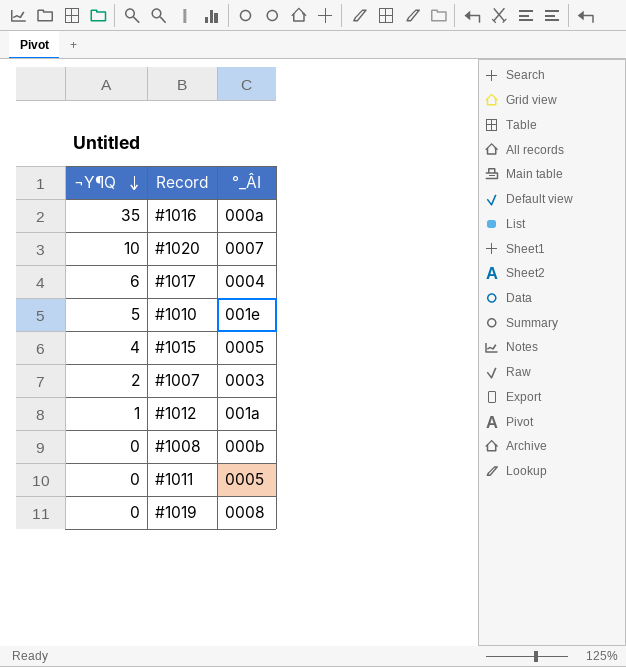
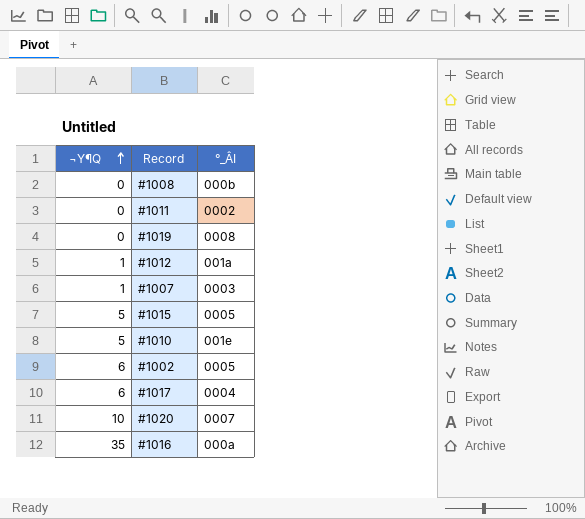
row order: ¬Y¶Q descending -> ¬Y¶Q ascending
#1011 | °_ÂI: 0005 -> 0002
#1007 | ¬Y¶Q: 2 -> 1
#1015 | ¬Y¶Q: 4 -> 5
row #1002: none -> 6 | 0005

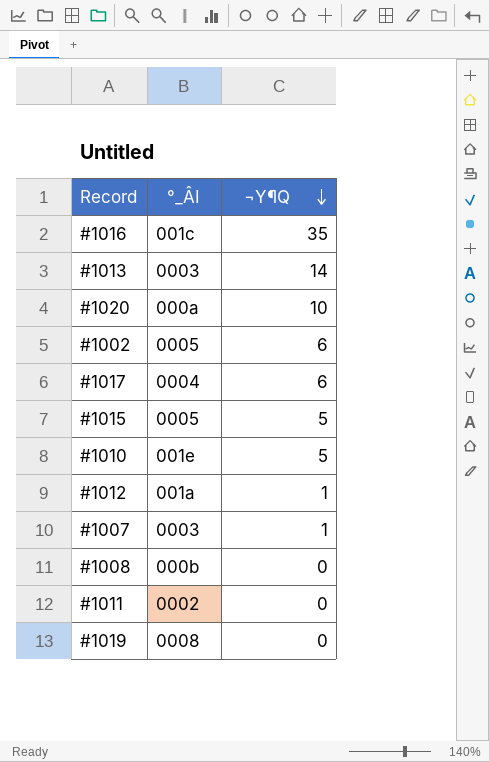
row order: ¬Y¶Q ascending -> ¬Y¶Q descending
column ¬Y¶Q | position: 1 -> 3
#1016 | °_ÂI: 000a -> 001c
row #1013: none -> 0003 | 14
#1020 | °_ÂI: 0007 -> 000a

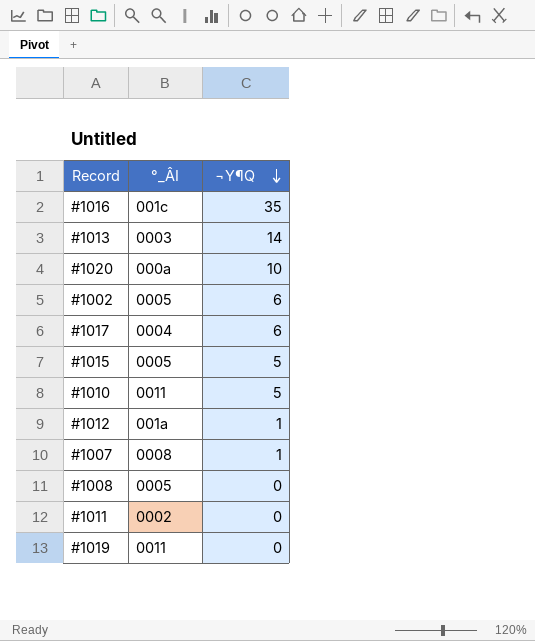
#1010 | °_ÂI: 001e -> 0011
#1007 | °_ÂI: 0003 -> 0008
#1008 | °_ÂI: 000b -> 0005
#1019 | °_ÂI: 0008 -> 0011

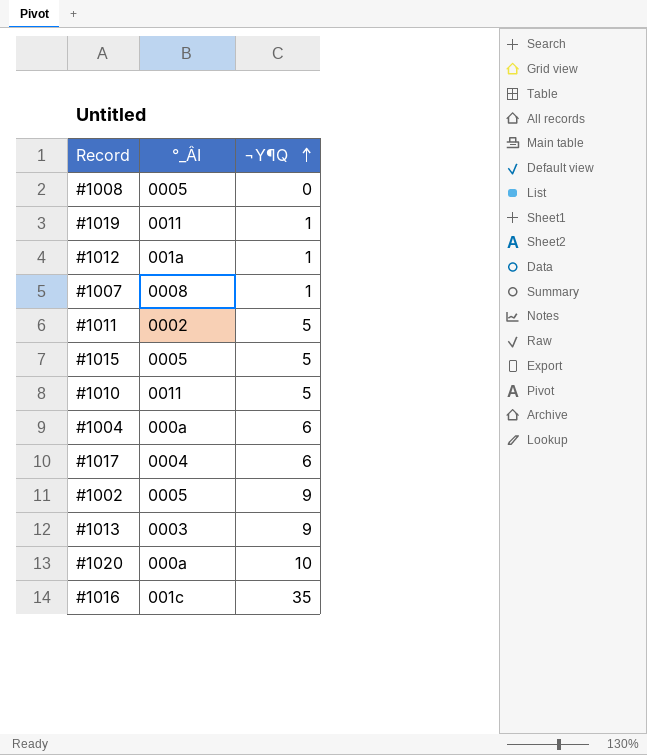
row order: ¬Y¶Q descending -> ¬Y¶Q ascending
#1019 | ¬Y¶Q: 0 -> 1
#1011 | ¬Y¶Q: 0 -> 5
row #1004: none -> 000a | 6
#1002 | ¬Y¶Q: 6 -> 9
#1013 | ¬Y¶Q: 14 -> 9

